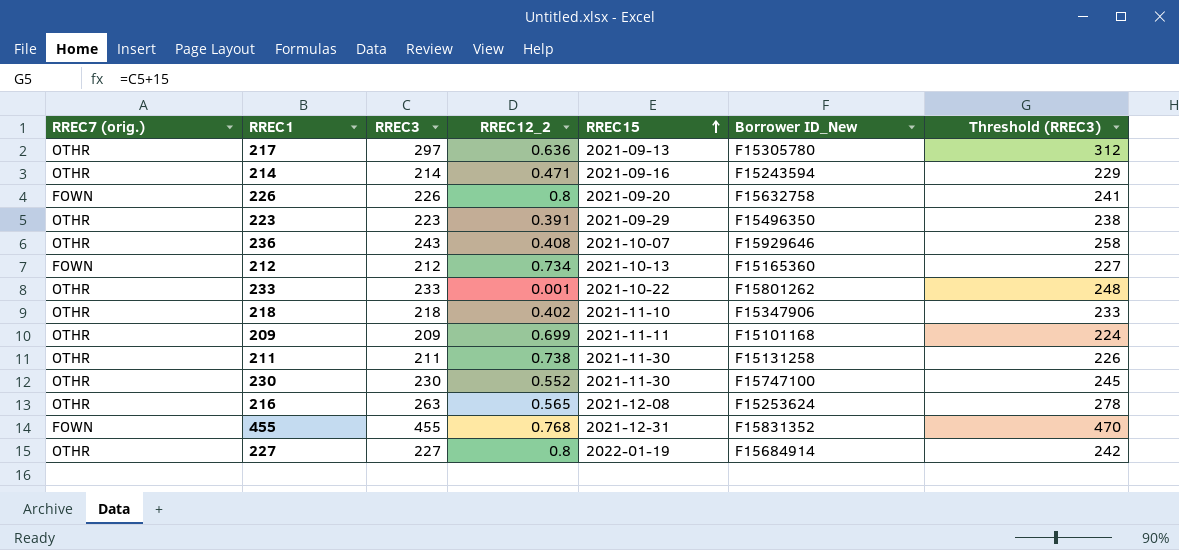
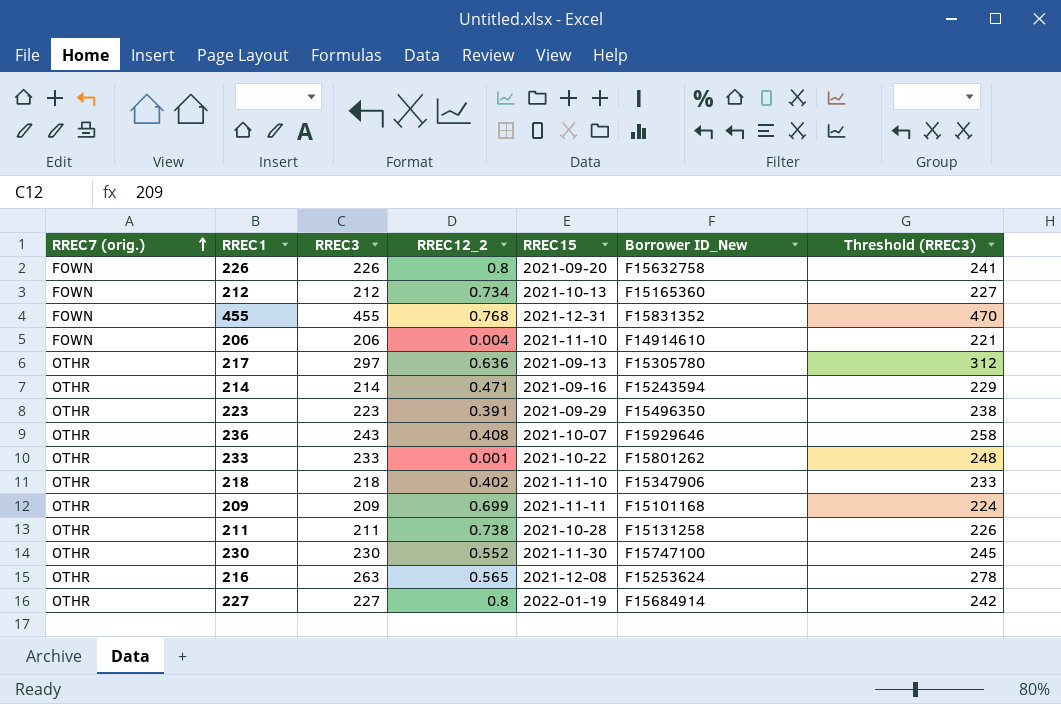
row order: RREC15 ascending -> RREC7 (orig.) ascending
row 206: none -> FOWN | 206 | 0.004 | 2021-11-10 | F14914610 | 221
211 | RREC15: 2021-11-30 -> 2021-10-28

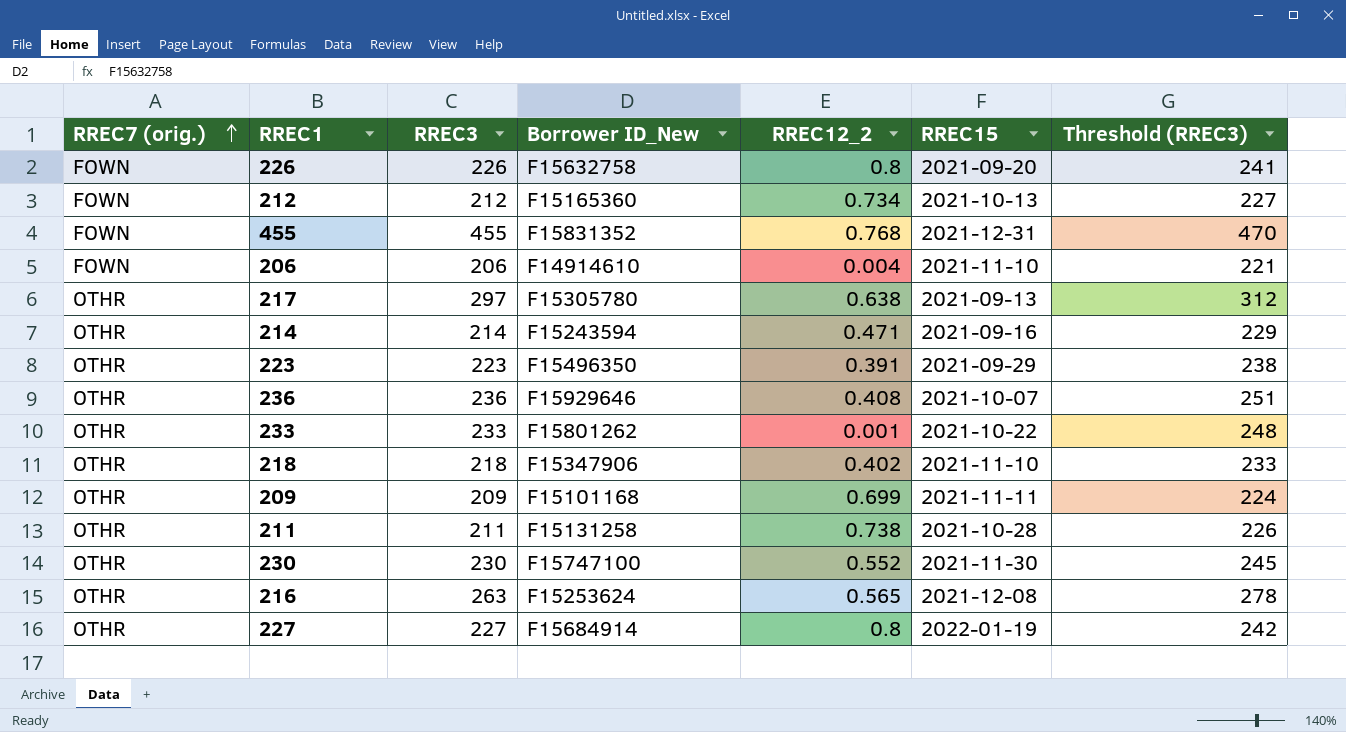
column Borrower ID_New | position: 6 -> 4
217 | RREC12_2: 0.636 -> 0.638
236 | RREC3: 243 -> 236
236 | Threshold (RREC3): 258 -> 251

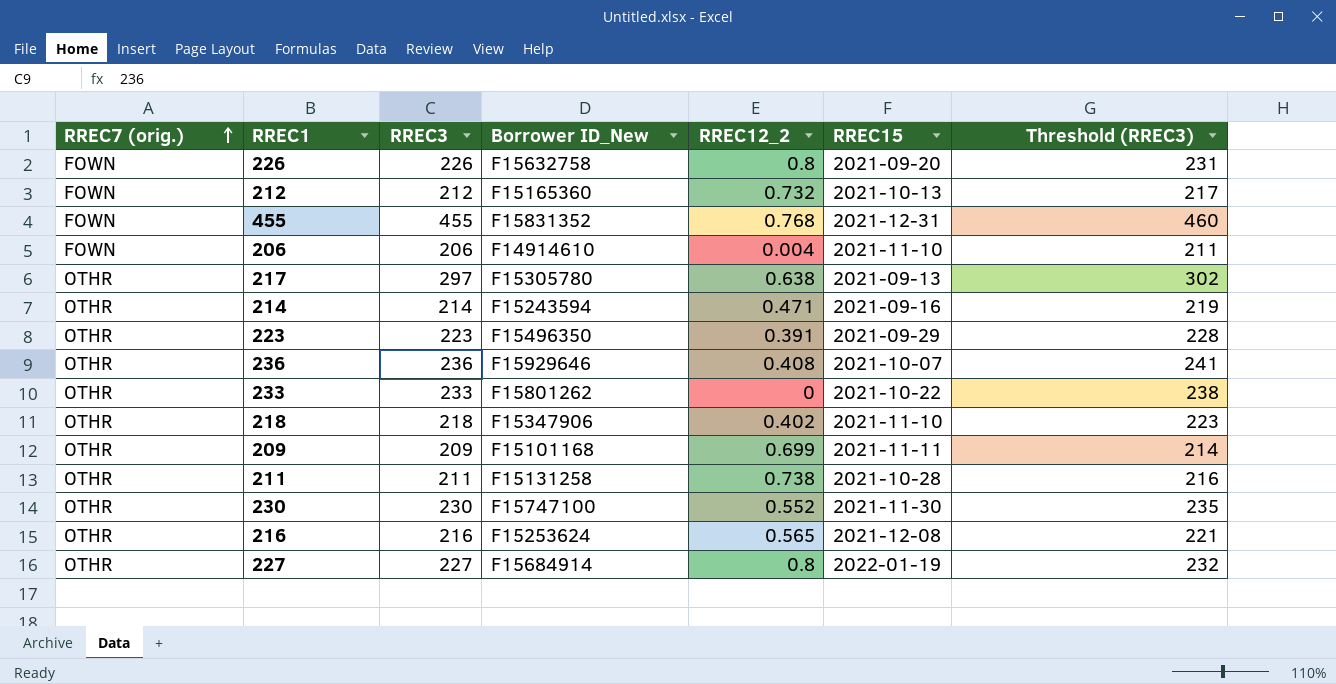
column Threshold (RREC3) | formula: [RREC3] + 15 -> [RREC3] + 5
212 | RREC12_2: 0.734 -> 0.732
233 | RREC12_2: 0.001 -> 0
216 | RREC3: 263 -> 216

